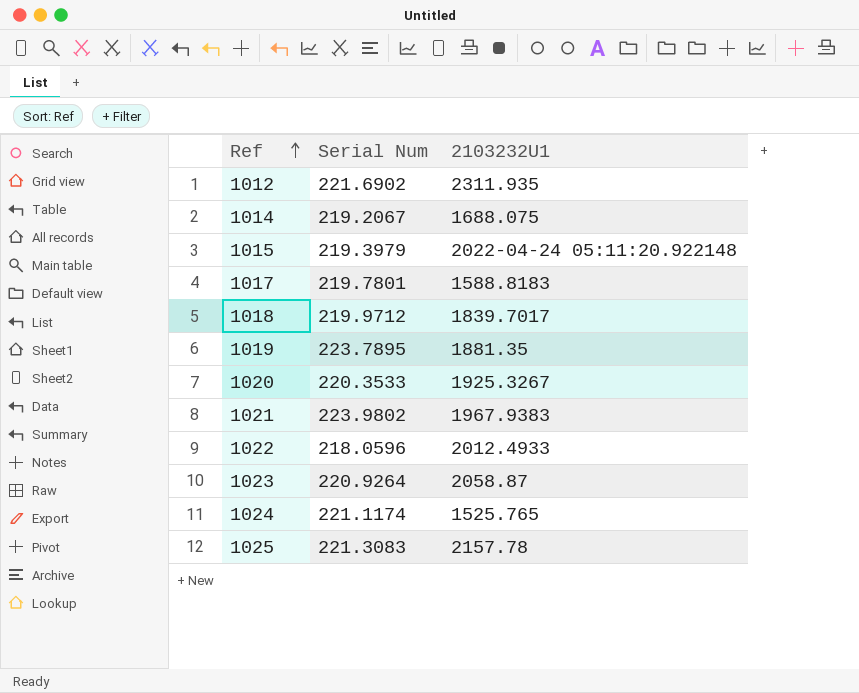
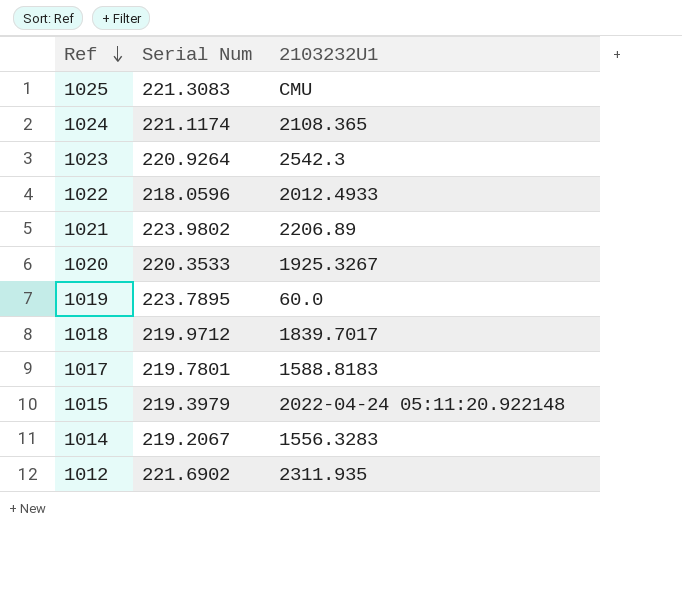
row order: Ref ascending -> Ref descending
1025 | 2103232U1: 2157.78 -> CMU
1024 | 2103232U1: 1525.765 -> 2108.365
1023 | 2103232U1: 2058.87 -> 2542.3
1021 | 2103232U1: 1967.9383 -> 2206.89
1019 | 2103232U1: 1881.35 -> 60.0
1014 | 2103232U1: 1688.075 -> 1556.3283

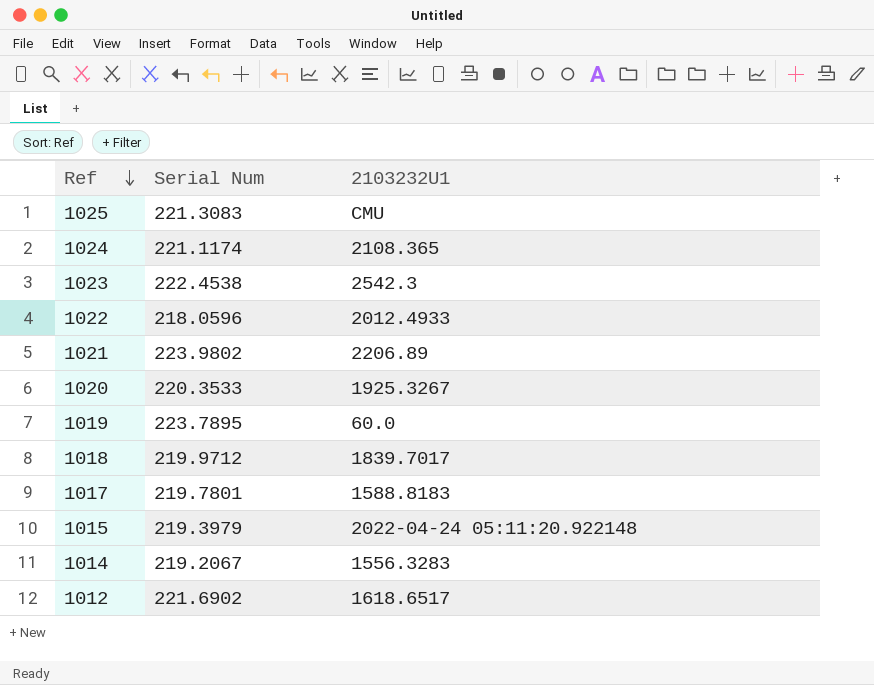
1023 | Serial Num: 220.9264 -> 222.4538
1012 | 2103232U1: 2311.935 -> 1618.6517

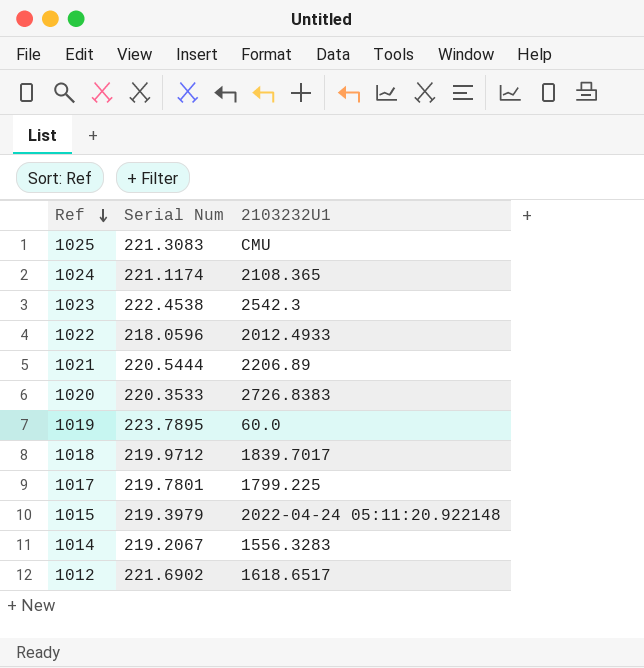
1021 | Serial Num: 223.9802 -> 220.5444
1020 | 2103232U1: 1925.3267 -> 2726.8383
1017 | 2103232U1: 1588.8183 -> 1799.225

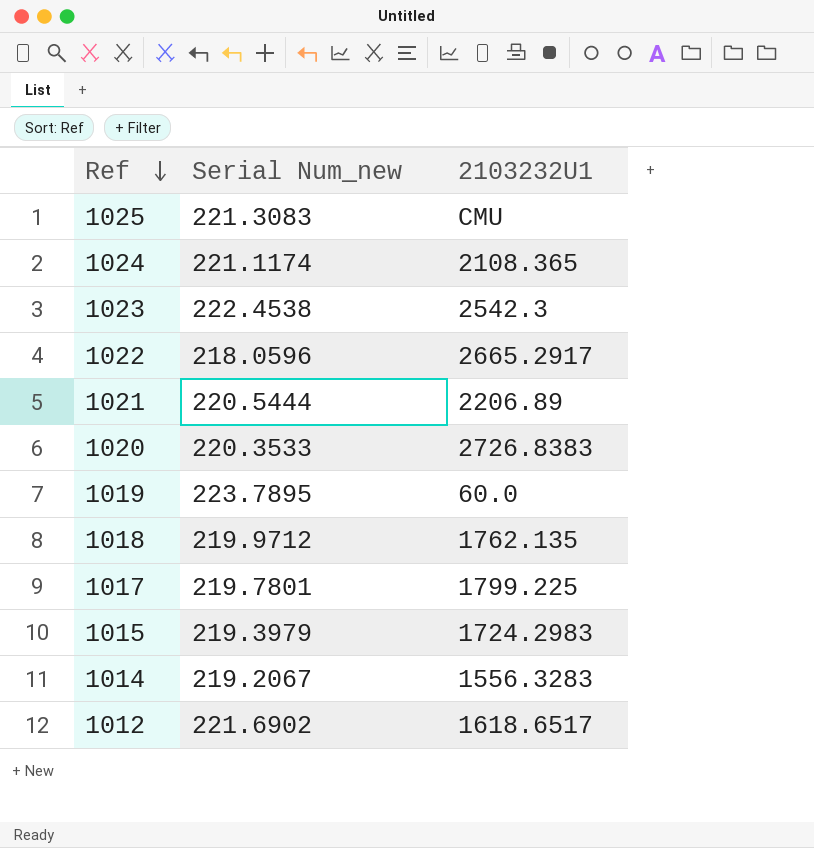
column name: Serial Num -> Serial Num_new
1022 | 2103232U1: 2012.4933 -> 2665.2917
1018 | 2103232U1: 1839.7017 -> 1762.135
1015 | 2103232U1: 2022-04-24 05:11:20.922148 -> 1724.2983

